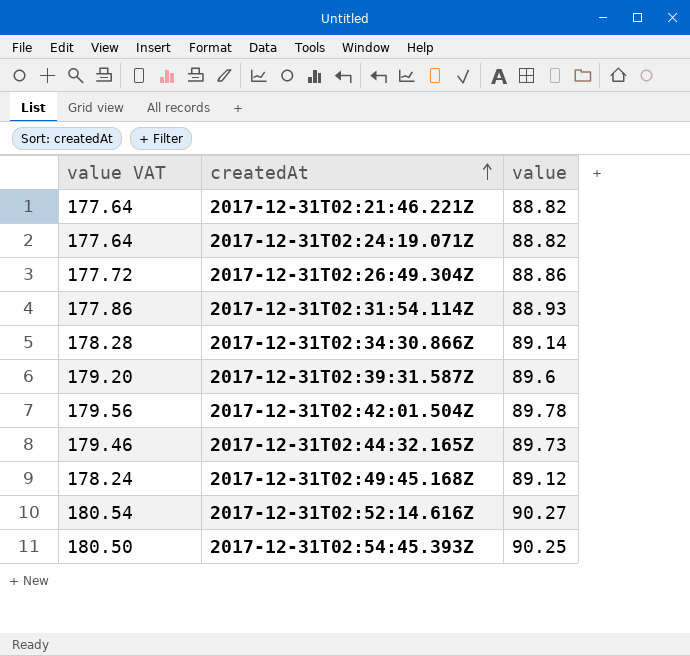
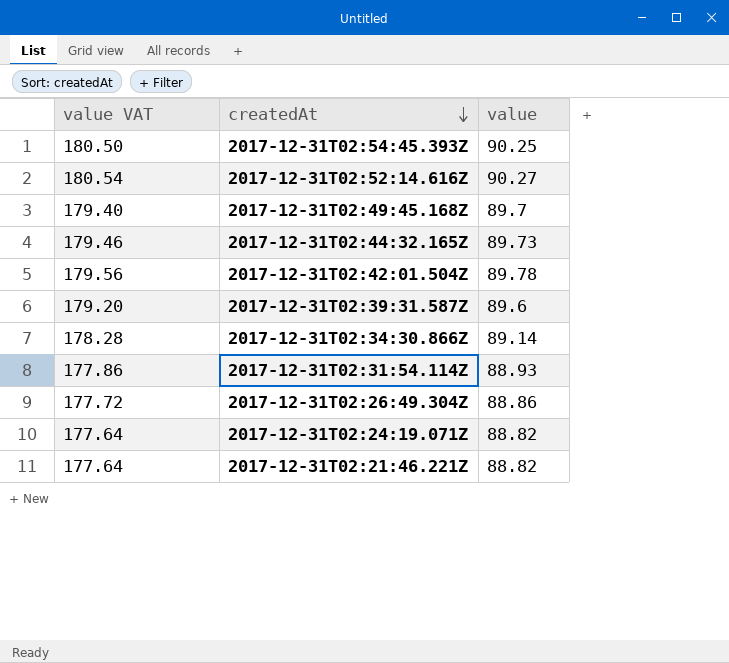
row order: createdAt ascending -> createdAt descending
2017-12-31T02:49:45.168Z | value VAT: 178.24 -> 179.40
2017-12-31T02:49:45.168Z | value: 89.12 -> 89.7

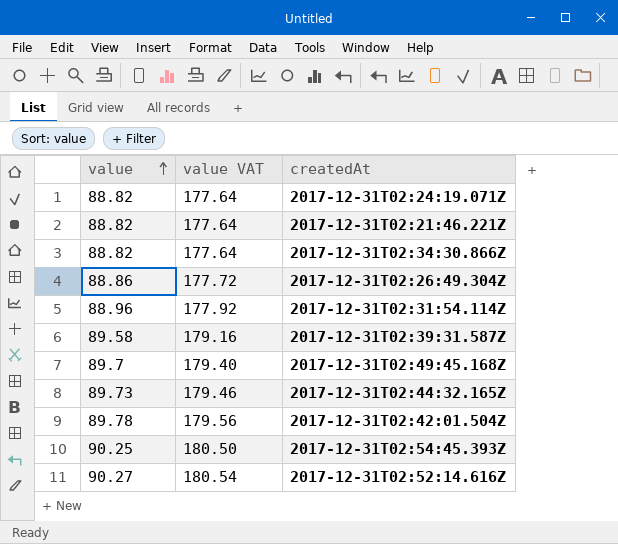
row order: createdAt descending -> value ascending
column value | position: 3 -> 1
2017-12-31T02:34:30.866Z | value: 89.14 -> 88.82
2017-12-31T02:34:30.866Z | value VAT: 178.28 -> 177.64
2017-12-31T02:31:54.114Z | value: 88.93 -> 88.96
2017-12-31T02:31:54.114Z | value VAT: 177.86 -> 177.92
2017-12-31T02:39:31.587Z | value: 89.6 -> 89.58
2017-12-31T02:39:31.587Z | value VAT: 179.20 -> 179.16

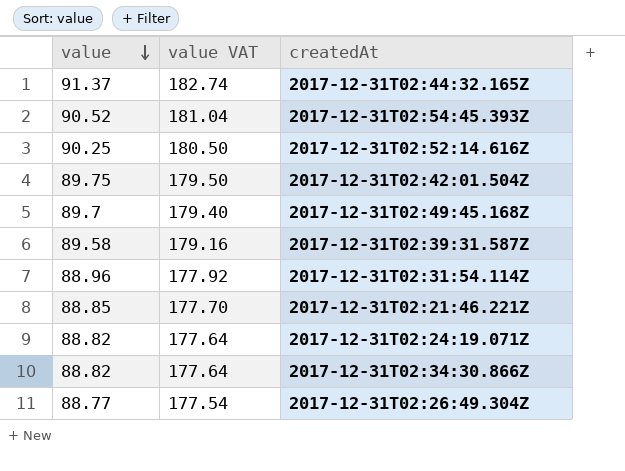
row order: value ascending -> value descending
2017-12-31T02:44:32.165Z | value: 89.73 -> 91.37
2017-12-31T02:44:32.165Z | value VAT: 179.46 -> 182.74
2017-12-31T02:54:45.393Z | value: 90.25 -> 90.52
2017-12-31T02:54:45.393Z | value VAT: 180.50 -> 181.04
2017-12-31T02:52:14.616Z | value: 90.27 -> 90.25
2017-12-31T02:52:14.616Z | value VAT: 180.54 -> 180.50
2017-12-31T02:42:01.504Z | value: 89.78 -> 89.75
2017-12-31T02:42:01.504Z | value VAT: 179.56 -> 179.50
2017-12-31T02:21:46.221Z | value: 88.82 -> 88.85
2017-12-31T02:21:46.221Z | value VAT: 177.64 -> 177.70
2017-12-31T02:26:49.304Z | value: 88.86 -> 88.77
2017-12-31T02:26:49.304Z | value VAT: 177.72 -> 177.54

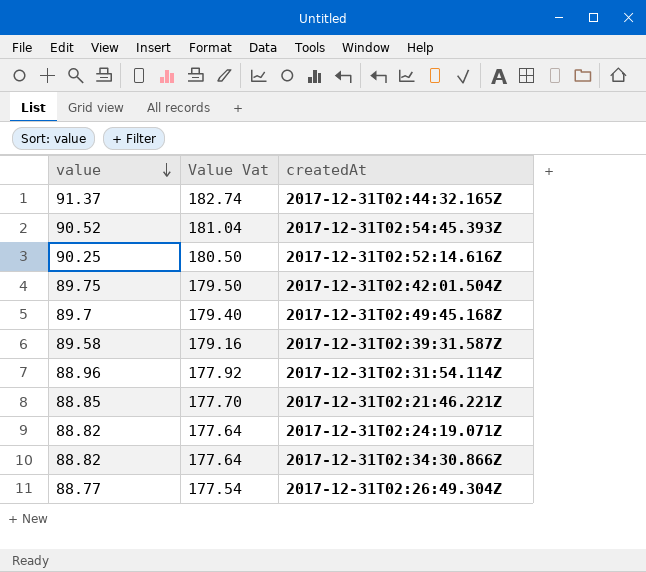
column name: value VAT -> Value Vat

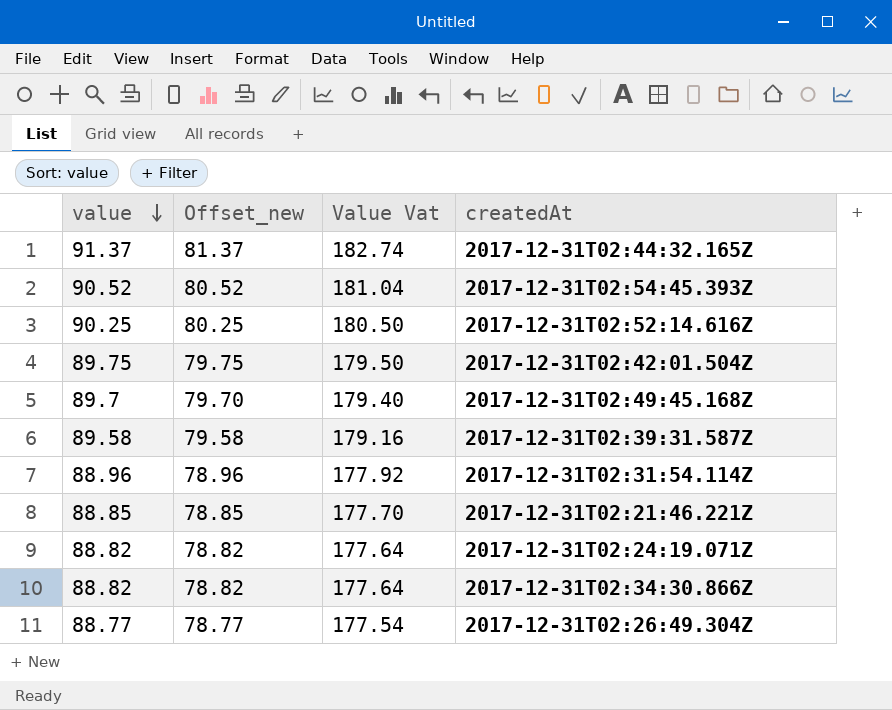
column Offset_new | formula: none -> [value] - 10

